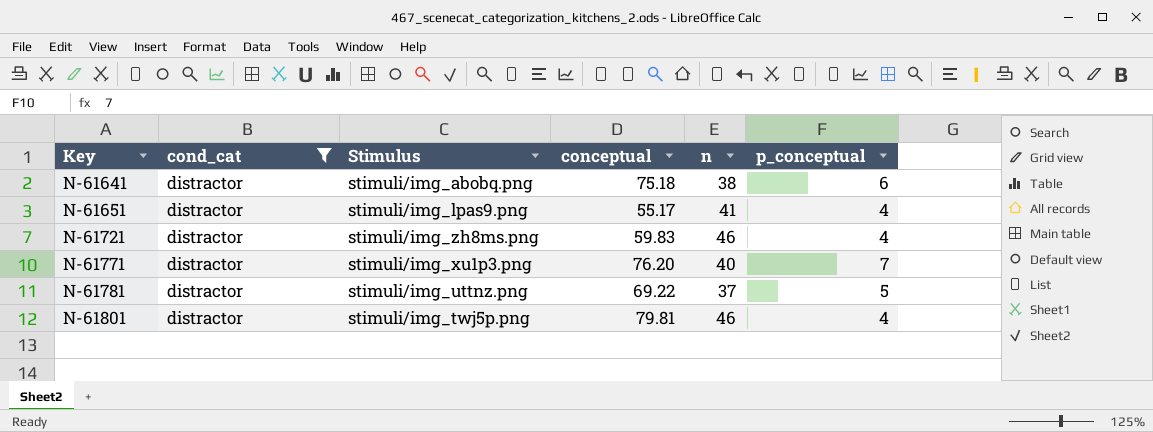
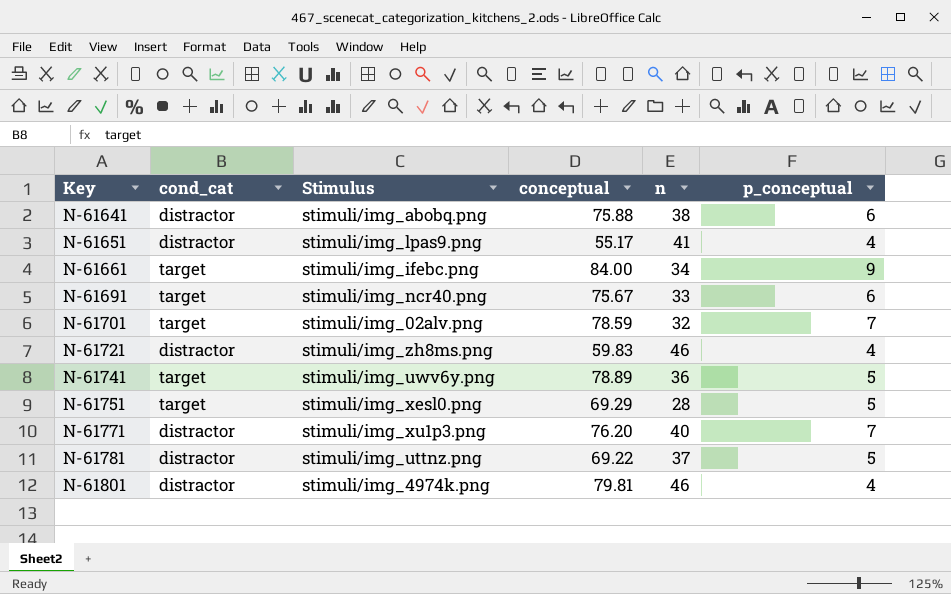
filter: cond_cat = distractor -> none
N-61641 | conceptual: 75.18 -> 75.88
N-61801 | Stimulus: stimuli/img_twj5p.png -> stimuli/img_4974k.png

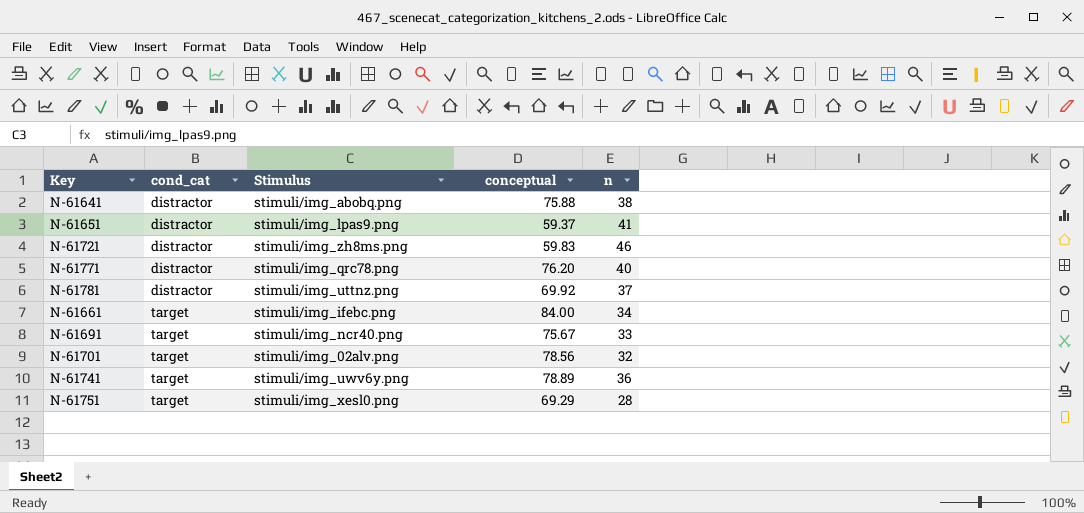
row order: Key ascending -> cond_cat ascending
column p_conceptual | position: 6 -> none
row N-61801: distractor | stimuli/img_4974k.png | 79.81 | 46 | 4 -> none
N-61651 | conceptual: 55.17 -> 59.37
N-61771 | Stimulus: stimuli/img_xu1p3.png -> stimuli/img_qrc78.png
N-61781 | conceptual: 69.22 -> 69.92
N-61701 | conceptual: 78.59 -> 78.56

